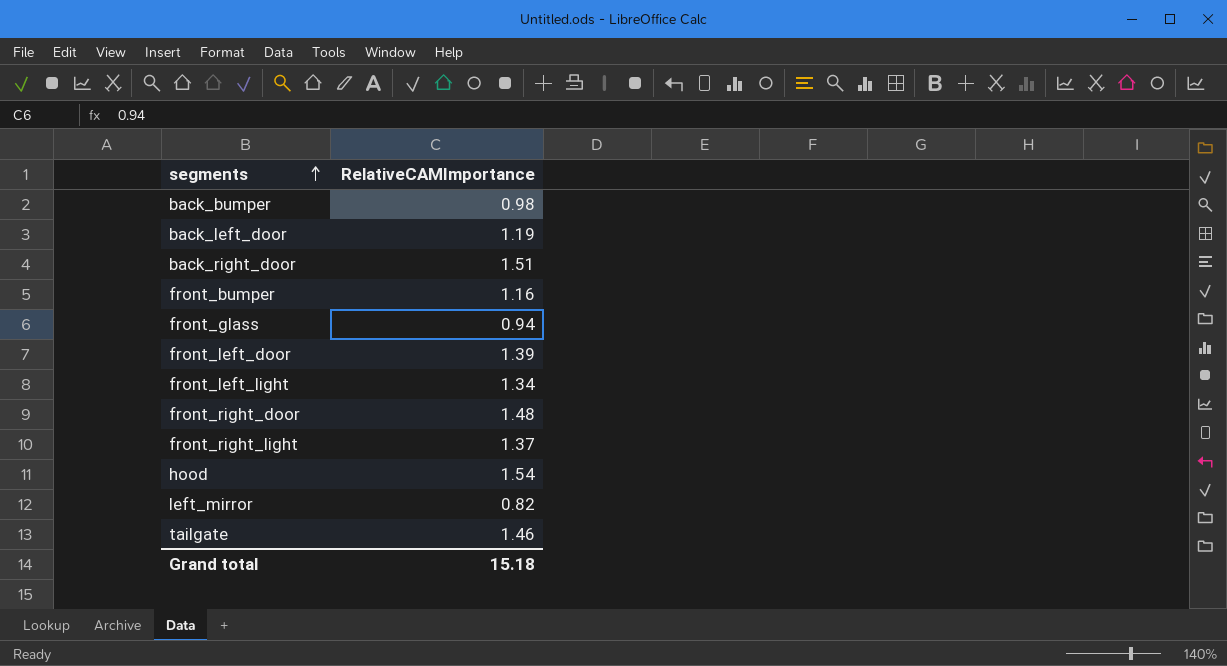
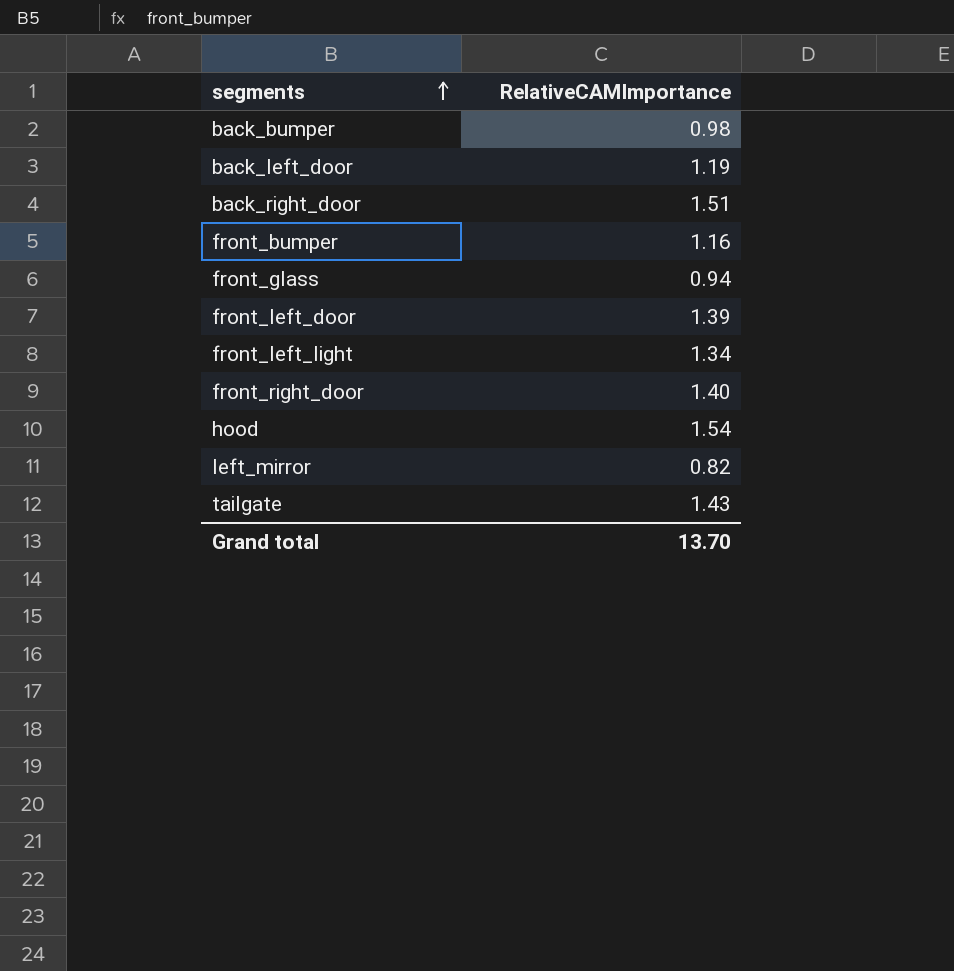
row front_right_light: 1.37 -> none
front_right_door | RelativeCAMImportance: 1.48 -> 1.40
tailgate | RelativeCAMImportance: 1.46 -> 1.43
Grand total | RelativeCAMImportance: 15.18 -> 13.70

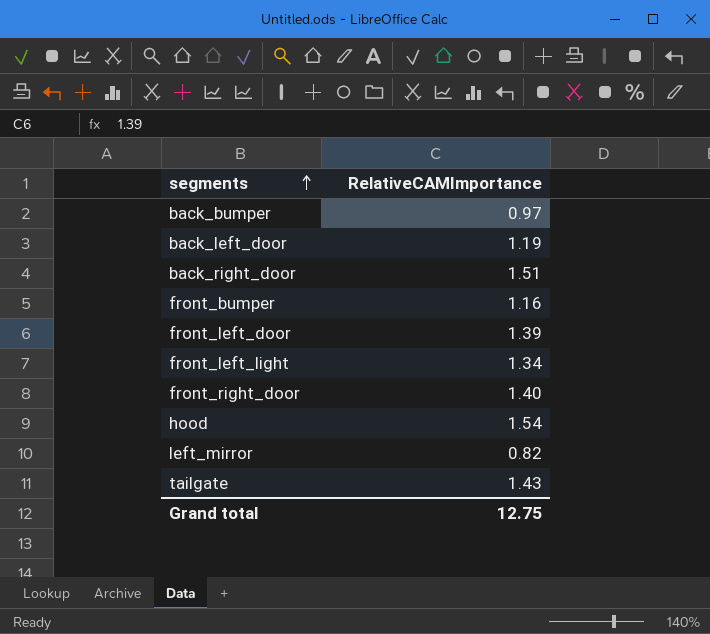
row front_glass: 0.94 -> none
back_bumper | RelativeCAMImportance: 0.98 -> 0.97
Grand total | RelativeCAMImportance: 13.70 -> 12.75

